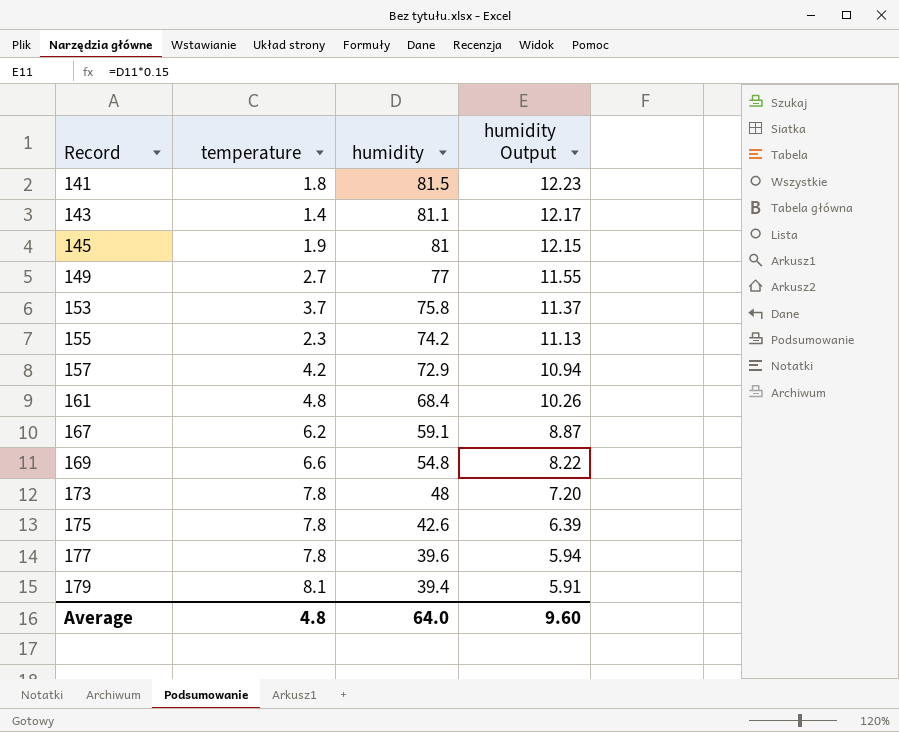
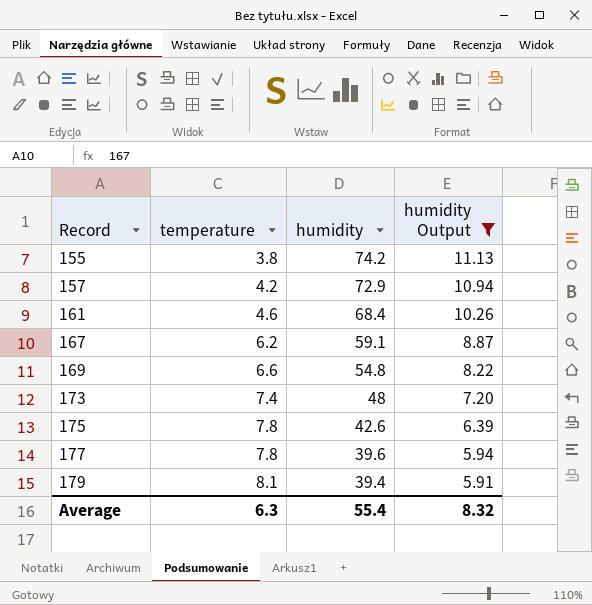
filter: none -> humidity Output <= 11.13
155 | temperature: 2.3 -> 3.8
161 | temperature: 4.8 -> 4.6
173 | temperature: 7.8 -> 7.4
Average | temperature: 4.8 -> 6.3
Average | humidity: 64.0 -> 55.4
Average | humidity Output: 9.60 -> 8.32

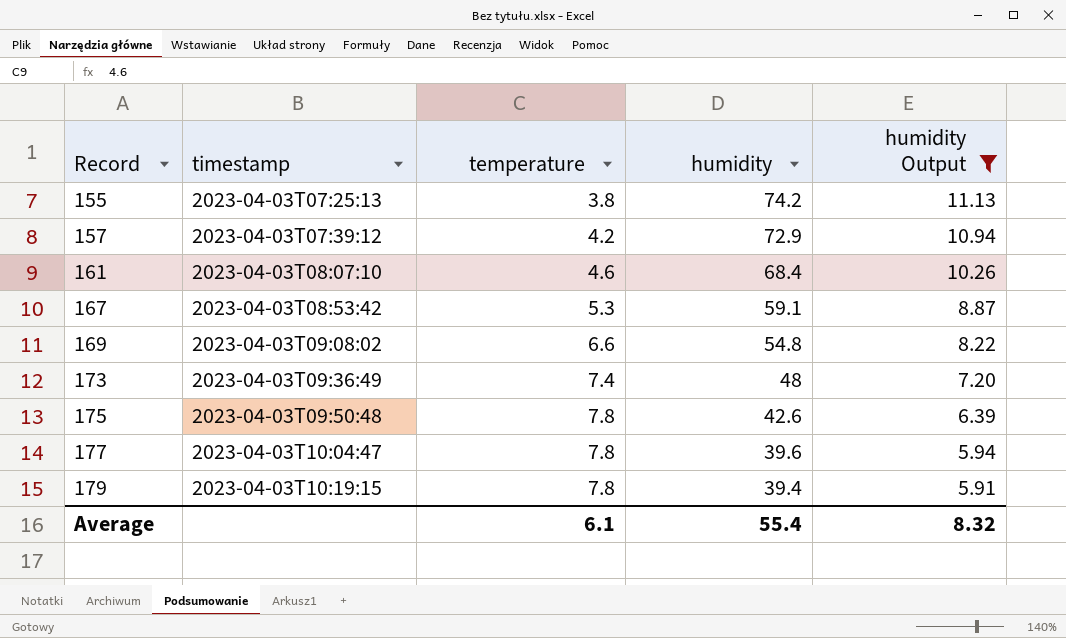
column timestamp | position: none -> 2
167 | temperature: 6.2 -> 5.3
179 | temperature: 8.1 -> 7.8
Average | temperature: 6.3 -> 6.1

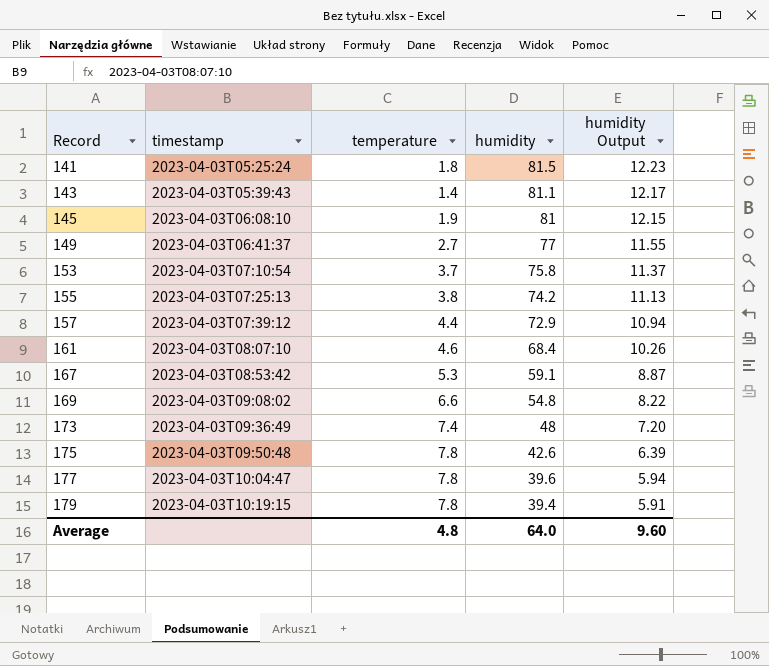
filter: humidity Output <= 11.13 -> none
157 | temperature: 4.2 -> 4.4
Average | temperature: 6.1 -> 4.8
Average | humidity: 55.4 -> 64.0
Average | humidity Output: 8.32 -> 9.60

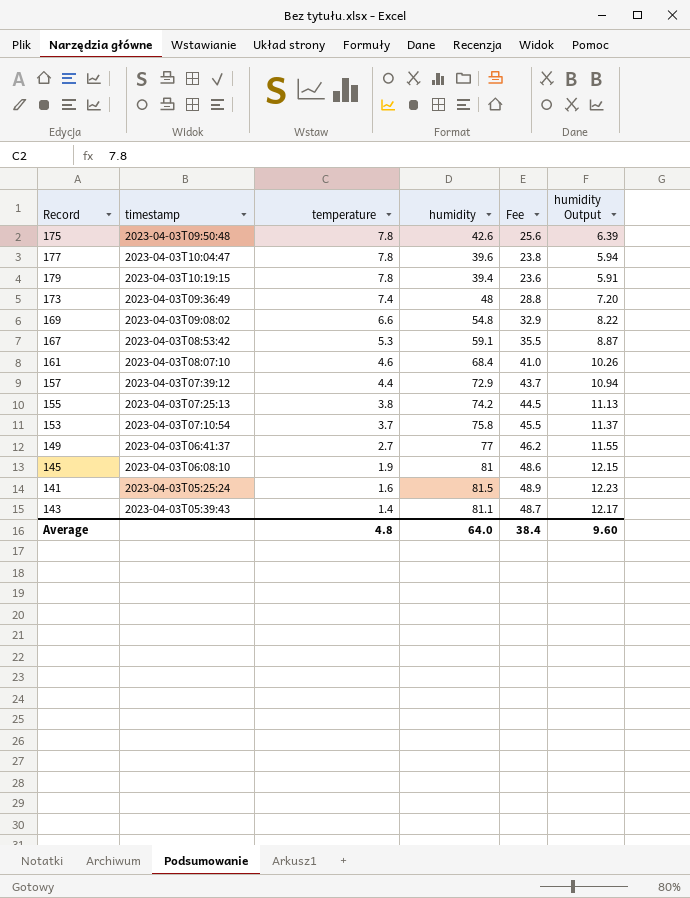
row order: Record ascending -> temperature descending
column Fee | formula: none -> [humidity] * 0.6
141 | temperature: 1.8 -> 1.6

